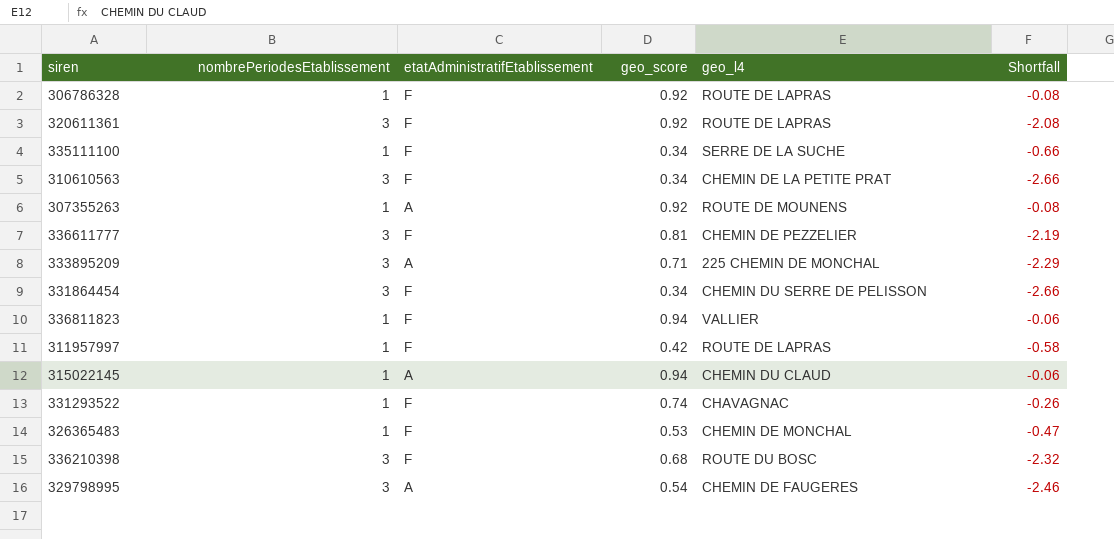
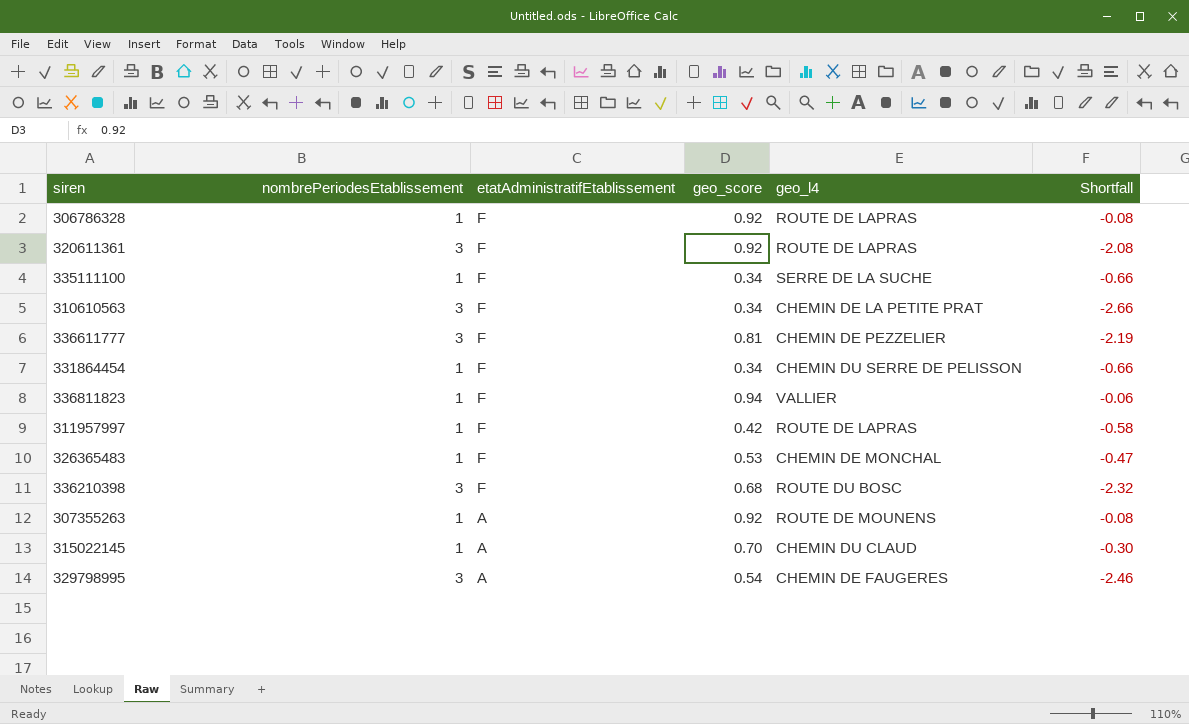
row order: none -> etatAdministratifEtablissement descending
row 333895209: 3 | A | 0.71 | 225 CHEMIN DE MONCHAL | -2.29 -> none
row 331293522: 1 | F | 0.74 | CHAVAGNAC | -0.26 -> none
331864454 | nombrePeriodesEtablissement: 3 -> 1
331864454 | Shortfall: -2.66 -> -0.66
315022145 | geo_score: 0.94 -> 0.70
315022145 | Shortfall: -0.06 -> -0.30

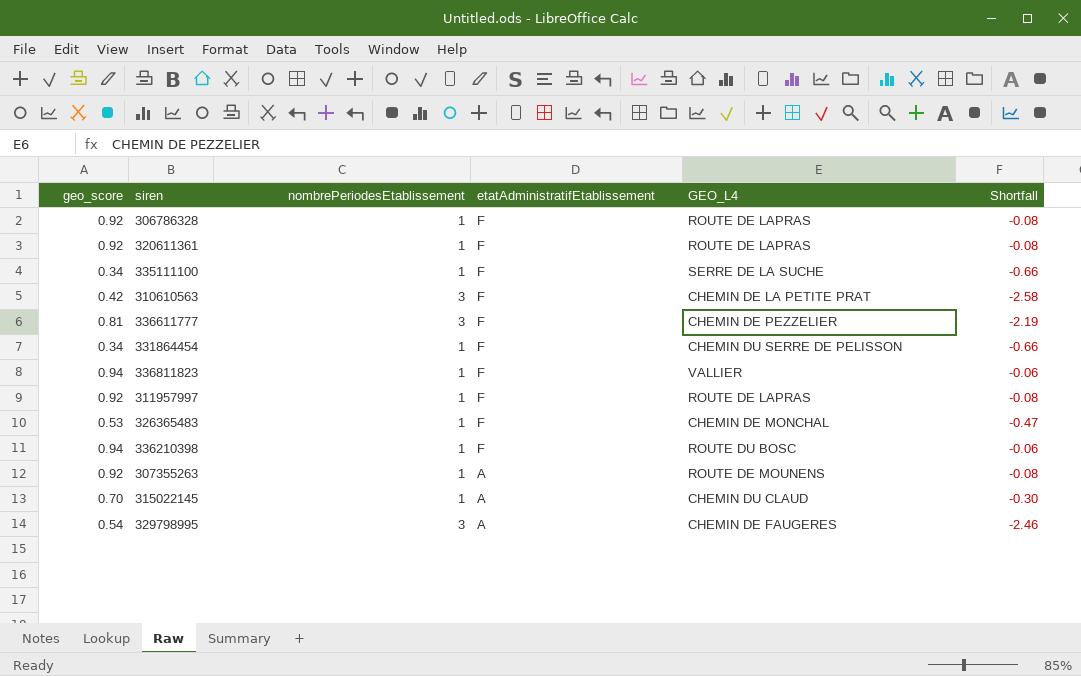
column geo_score | position: 4 -> 1
column name: geo_l4 -> GEO_L4
320611361 | nombrePeriodesEtablissement: 3 -> 1
320611361 | Shortfall: -2.08 -> -0.08
310610563 | geo_score: 0.34 -> 0.42
310610563 | Shortfall: -2.66 -> -2.58
311957997 | geo_score: 0.42 -> 0.92
311957997 | Shortfall: -0.58 -> -0.08
336210398 | geo_score: 0.68 -> 0.94
336210398 | nombrePeriodesEtablissement: 3 -> 1
336210398 | Shortfall: -2.32 -> -0.06

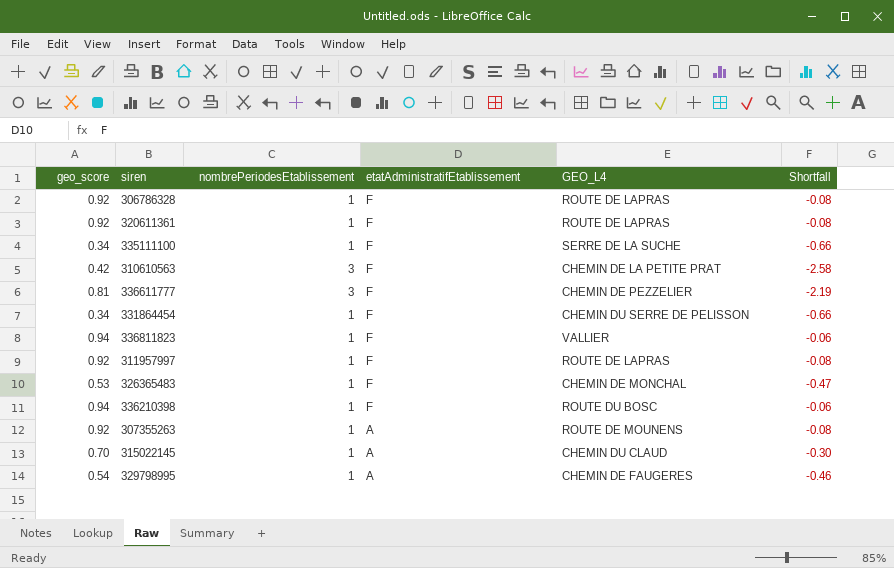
329798995 | nombrePeriodesEtablissement: 3 -> 1
329798995 | Shortfall: -2.46 -> -0.46

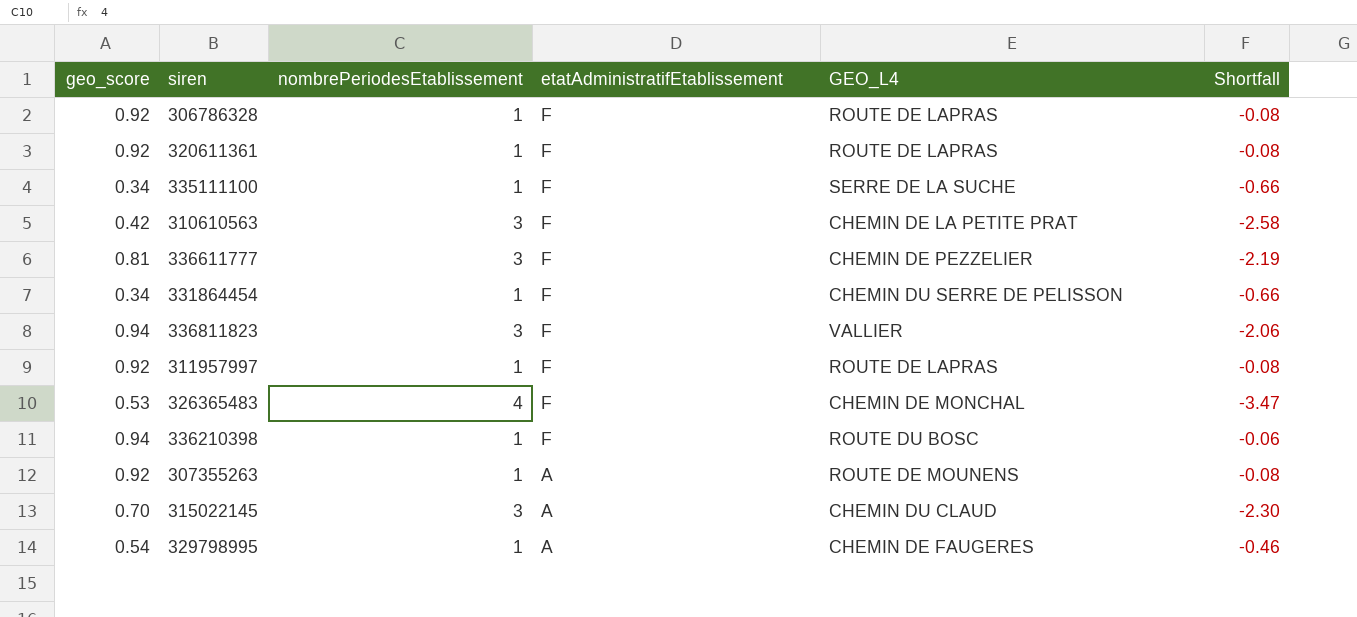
336811823 | nombrePeriodesEtablissement: 1 -> 3
336811823 | Shortfall: -0.06 -> -2.06
326365483 | nombrePeriodesEtablissement: 1 -> 4
326365483 | Shortfall: -0.47 -> -3.47
315022145 | nombrePeriodesEtablissement: 1 -> 3
315022145 | Shortfall: -0.30 -> -2.30

